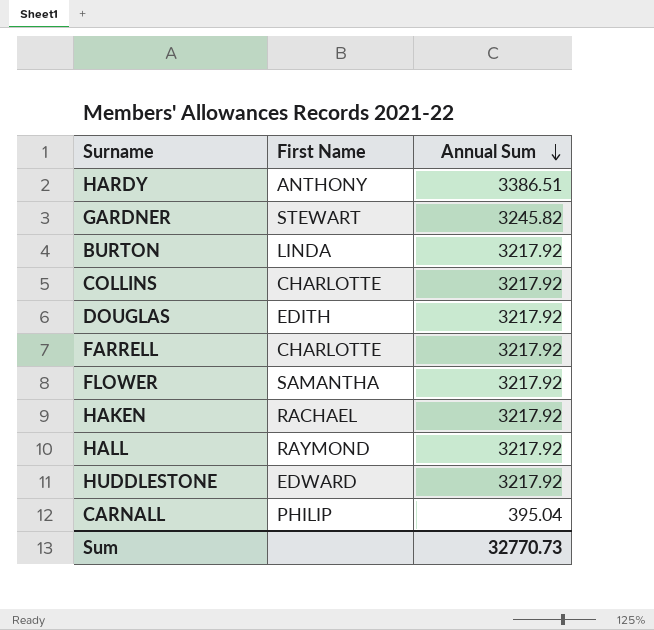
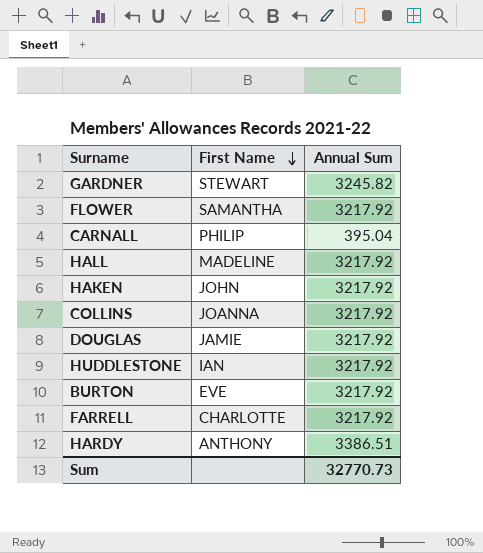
row order: Annual Sum descending -> First Name descending
HALL | First Name: RAYMOND -> MADELINE
HAKEN | First Name: RACHAEL -> JOHN
COLLINS | First Name: CHARLOTTE -> JOANNA
DOUGLAS | First Name: EDITH -> JAMIE
HUDDLESTONE | First Name: EDWARD -> IAN
BURTON | First Name: LINDA -> EVE

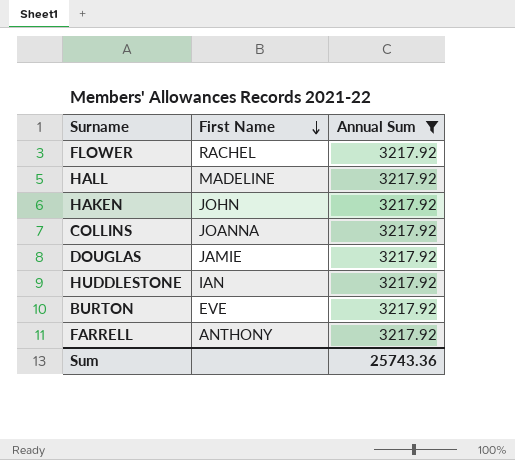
filter: none -> Annual Sum = 3217.92
FLOWER | First Name: SAMANTHA -> RACHEL
FARRELL | First Name: CHARLOTTE -> ANTHONY
Sum | Annual Sum: 32770.73 -> 25743.36

